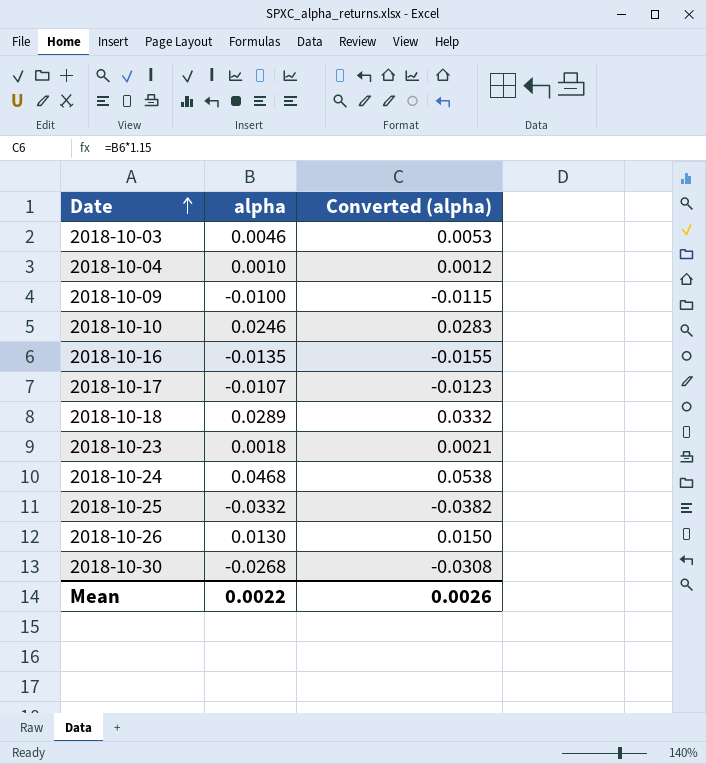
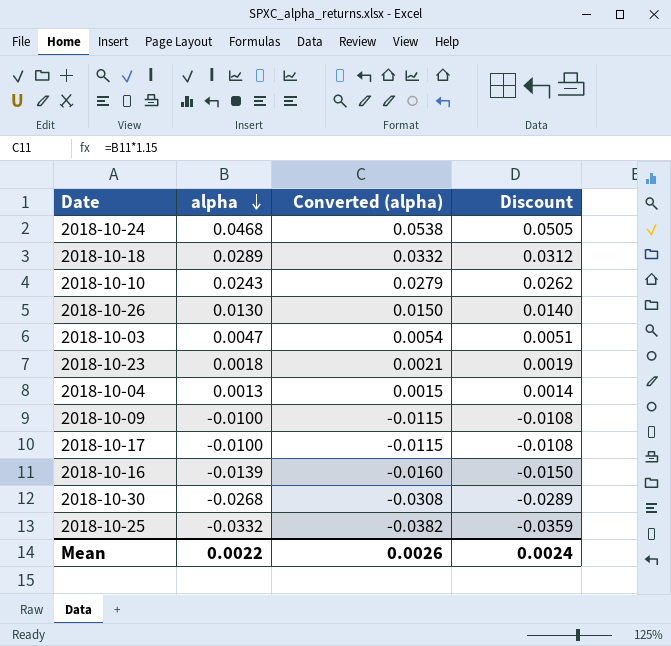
row order: Date ascending -> alpha descending
column Discount | formula: none -> [alpha] * 1.08
2018-10-10 | alpha: 0.0246 -> 0.0243
2018-10-10 | Converted (alpha): 0.0283 -> 0.0279
2018-10-03 | alpha: 0.0046 -> 0.0047
2018-10-03 | Converted (alpha): 0.0053 -> 0.0054
2018-10-04 | alpha: 0.0010 -> 0.0013
2018-10-04 | Converted (alpha): 0.0012 -> 0.0015
2018-10-17 | alpha: -0.0107 -> -0.0100
2018-10-17 | Converted (alpha): -0.0123 -> -0.0115
2018-10-16 | alpha: -0.0135 -> -0.0139
2018-10-16 | Converted (alpha): -0.0155 -> -0.0160

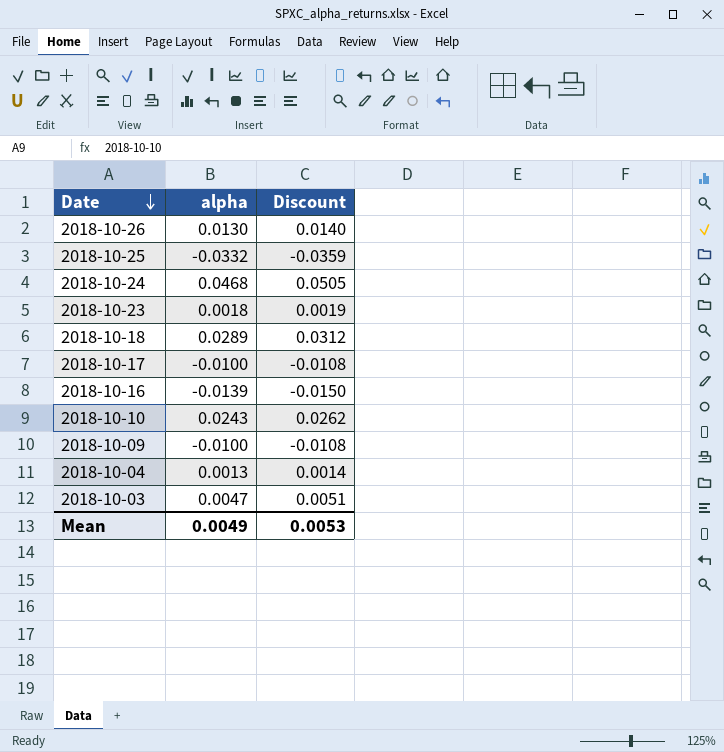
row order: alpha descending -> Date descending
column Converted (alpha) | formula: [alpha] * 1.15 -> none
row 2018-10-30: -0.0268 | -0.0308 | -0.0289 -> none
Mean | alpha: 0.0022 -> 0.0049
Mean | Discount: 0.0024 -> 0.0053

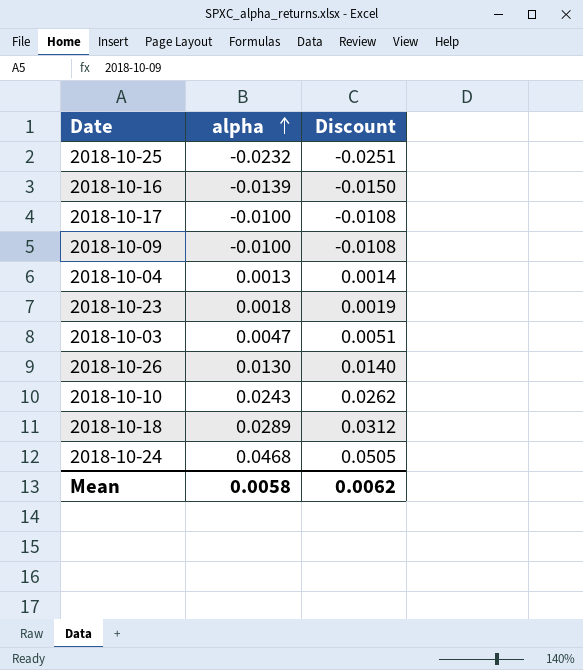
row order: Date descending -> alpha ascending
2018-10-25 | alpha: -0.0332 -> -0.0232
2018-10-25 | Discount: -0.0359 -> -0.0251
Mean | alpha: 0.0049 -> 0.0058
Mean | Discount: 0.0053 -> 0.0062

